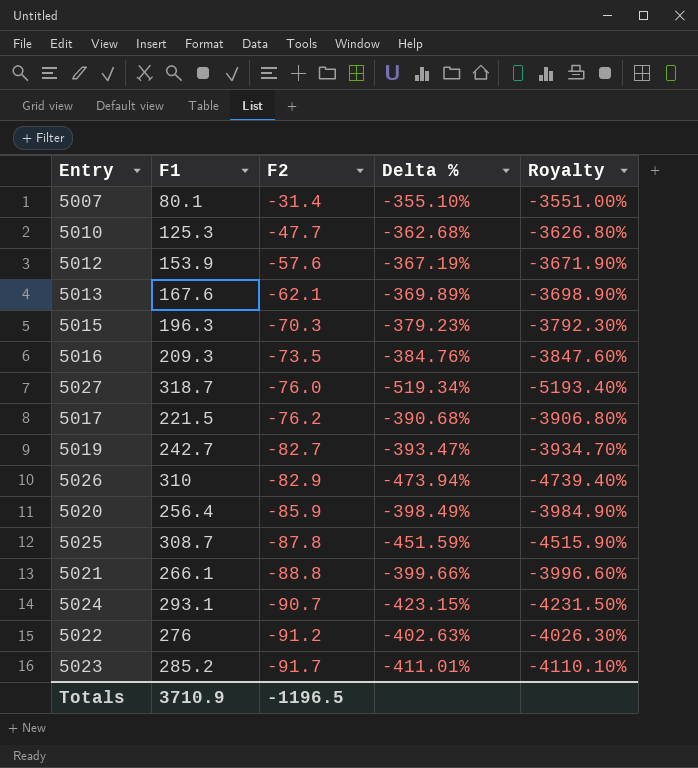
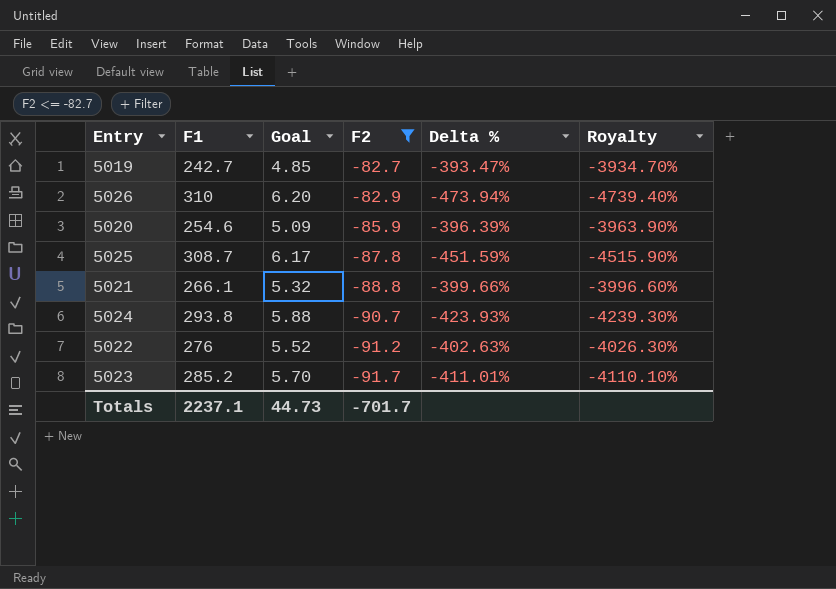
filter: none -> F2 <= -82.7
column Goal | formula: none -> [F1] * 0.02
5020 | F1: 256.4 -> 254.6
5020 | Delta %: -398.49% -> -396.39%
5020 | Royalty: -3984.90% -> -3963.90%
5024 | F1: 293.1 -> 293.8
5024 | Delta %: -423.15% -> -423.93%
5024 | Royalty: -4231.50% -> -4239.30%
Totals | F1: 3710.9 -> 2237.1
Totals | F2: -1196.5 -> -701.7

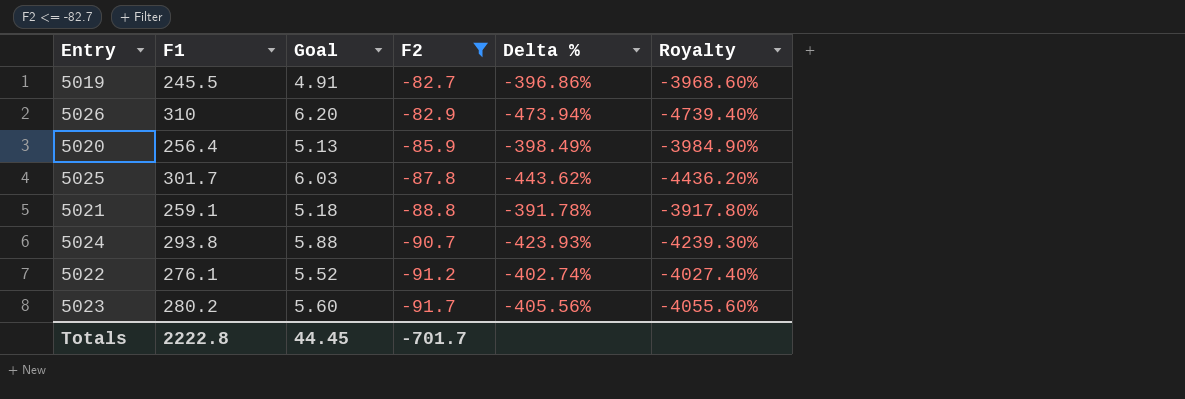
5019 | F1: 242.7 -> 245.5
5019 | Goal: 4.85 -> 4.91
5019 | Delta %: -393.47% -> -396.86%
5019 | Royalty: -3934.70% -> -3968.60%
5020 | F1: 254.6 -> 256.4
5020 | Goal: 5.09 -> 5.13
5020 | Delta %: -396.39% -> -398.49%
5020 | Royalty: -3963.90% -> -3984.90%
5025 | F1: 308.7 -> 301.7
5025 | Goal: 6.17 -> 6.03
5025 | Delta %: -451.59% -> -443.62%
5025 | Royalty: -4515.90% -> -4436.20%
5021 | F1: 266.1 -> 259.1
5021 | Goal: 5.32 -> 5.18
5021 | Delta %: -399.66% -> -391.78%
5021 | Royalty: -3996.60% -> -3917.80%
5022 | F1: 276 -> 276.1
5022 | Delta %: -402.63% -> -402.74%
5022 | Royalty: -4026.30% -> -4027.40%
5023 | F1: 285.2 -> 280.2
5023 | Goal: 5.70 -> 5.60
5023 | Delta %: -411.01% -> -405.56%
5023 | Royalty: -4110.10% -> -4055.60%
Totals | F1: 2237.1 -> 2222.8
Totals | Goal: 44.73 -> 44.45

